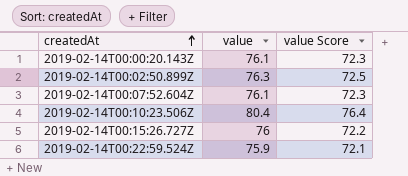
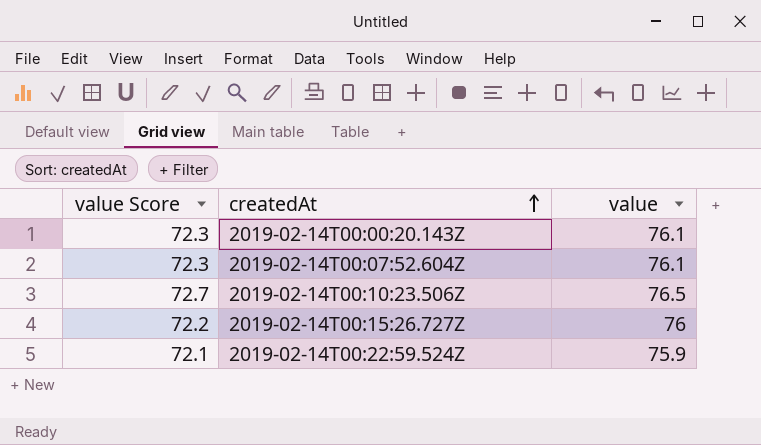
column value Score | position: 3 -> 1
row 2019-02-14T00:02:50.899Z: 76.3 | 72.5 -> none
2019-02-14T00:10:23.506Z | value Score: 76.4 -> 72.7
2019-02-14T00:10:23.506Z | value: 80.4 -> 76.5

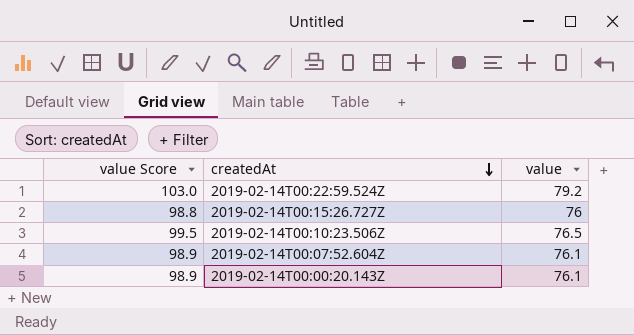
row order: createdAt ascending -> createdAt descending
column value Score | formula: [value] * 0.95 -> [value] * 1.3
2019-02-14T00:22:59.524Z | value: 75.9 -> 79.2

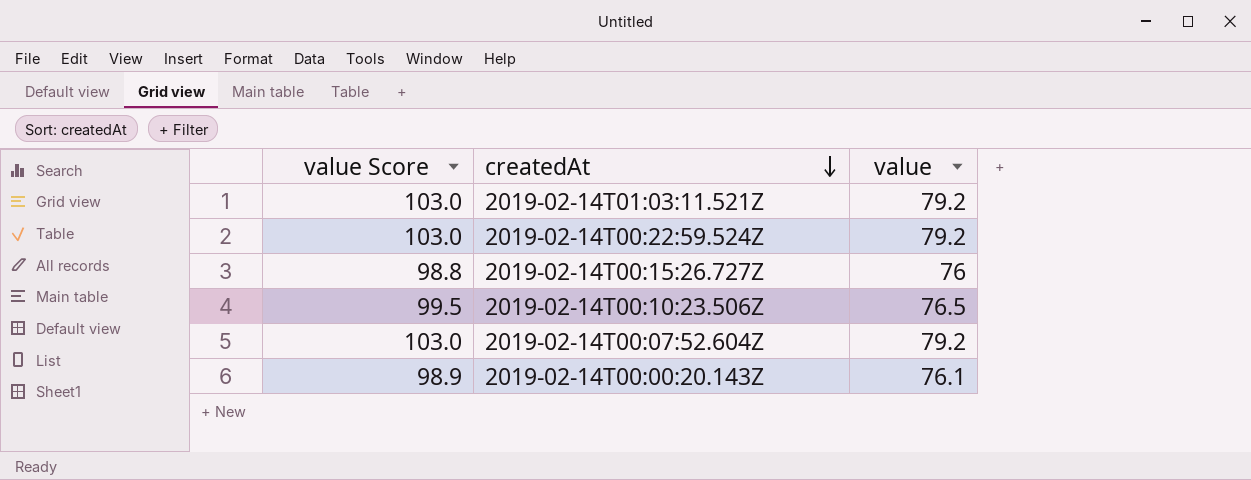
row 2019-02-14T01:03:11.521Z: none -> 103.0 | 79.2
2019-02-14T00:07:52.604Z | value Score: 98.9 -> 103.0
2019-02-14T00:07:52.604Z | value: 76.1 -> 79.2

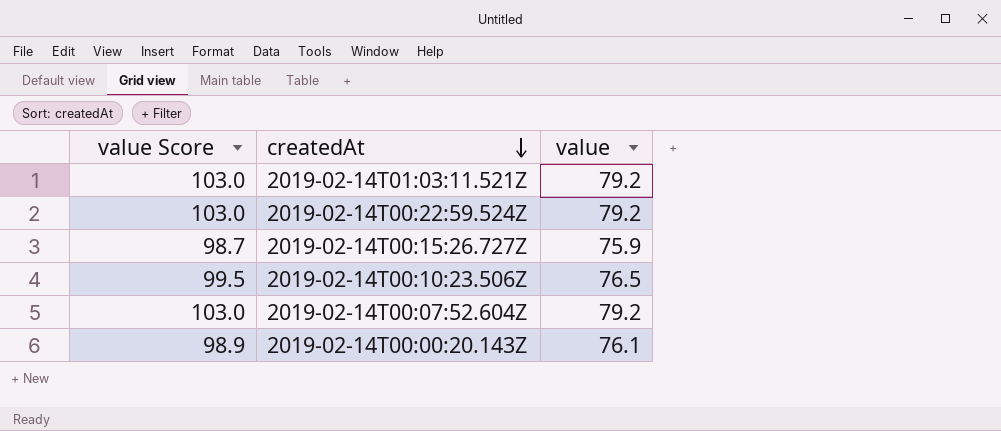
2019-02-14T00:15:26.727Z | value Score: 98.8 -> 98.7
2019-02-14T00:15:26.727Z | value: 76 -> 75.9

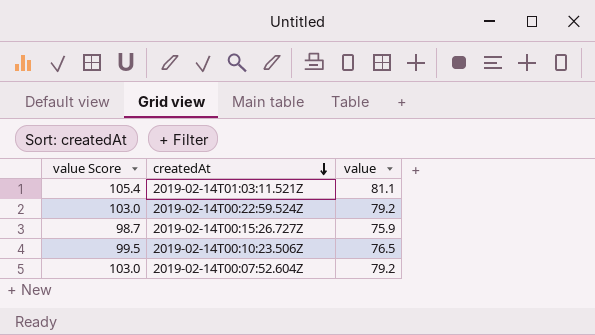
row 2019-02-14T00:00:20.143Z: 98.9 | 76.1 -> none
2019-02-14T01:03:11.521Z | value Score: 103.0 -> 105.4
2019-02-14T01:03:11.521Z | value: 79.2 -> 81.1

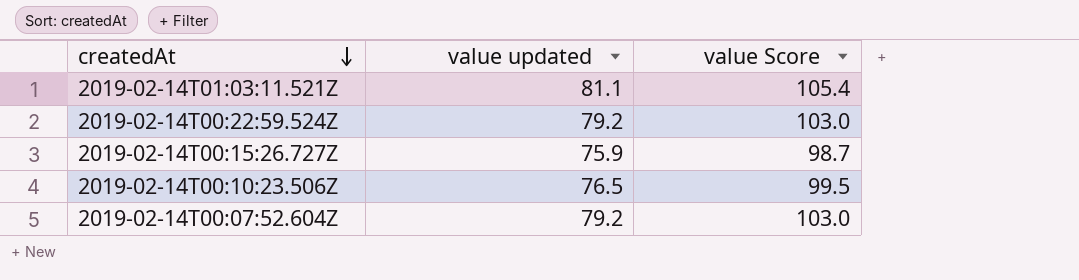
column name: value -> value updated
column value Score | position: 1 -> 3

